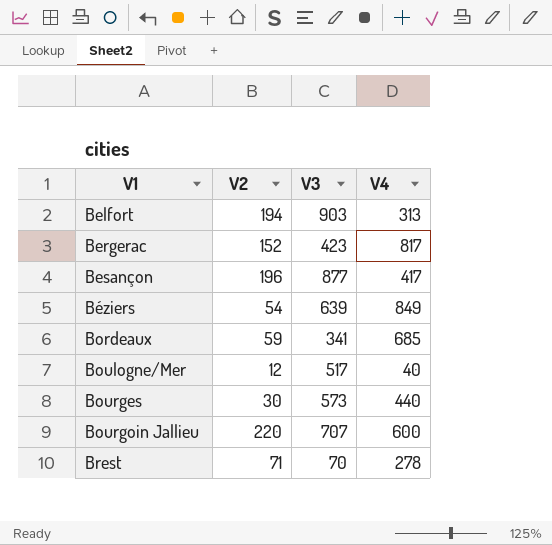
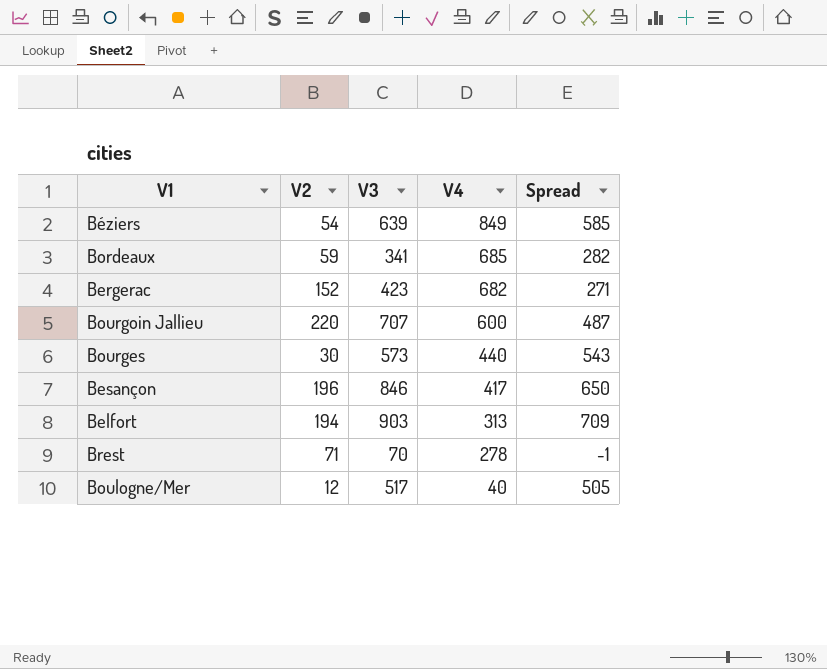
row order: V1 ascending -> V4 descending
column Spread | formula: none -> [V3] - [V2]
Bergerac | V4: 817 -> 682
Besançon | V3: 877 -> 846

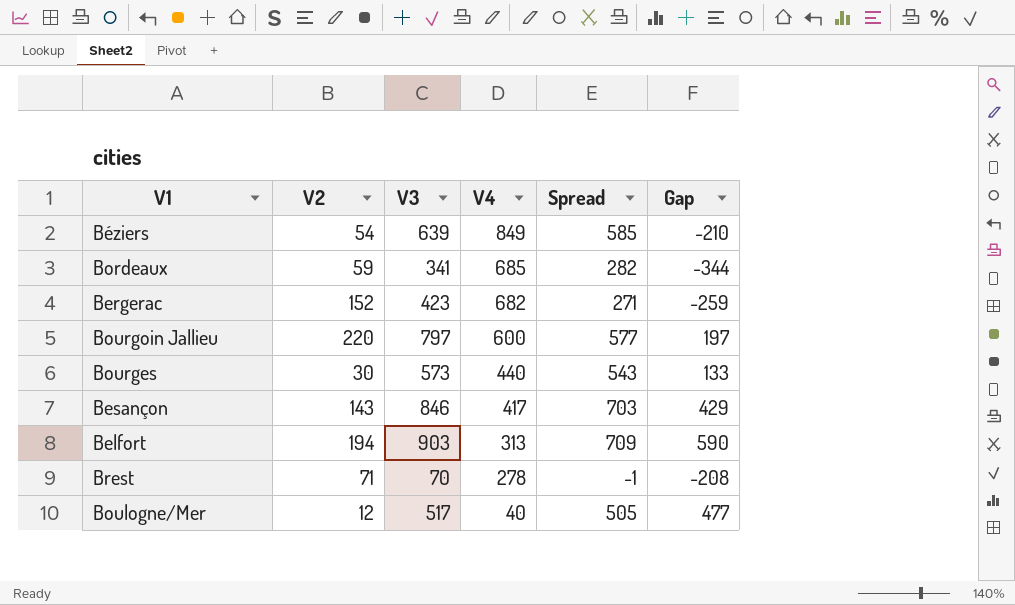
column Gap | formula: none -> [V3] - [V4]
Bourgoin Jallieu | V3: 707 -> 797
Bourgoin Jallieu | Spread: 487 -> 577
Besançon | V2: 196 -> 143
Besançon | Spread: 650 -> 703

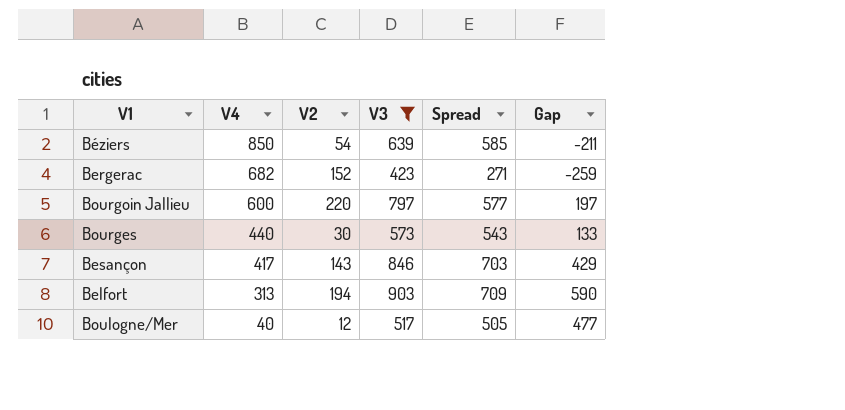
filter: none -> V3 >= 423
column V4 | position: 4 -> 2
Béziers | V4: 849 -> 850
Béziers | Gap: -210 -> -211

